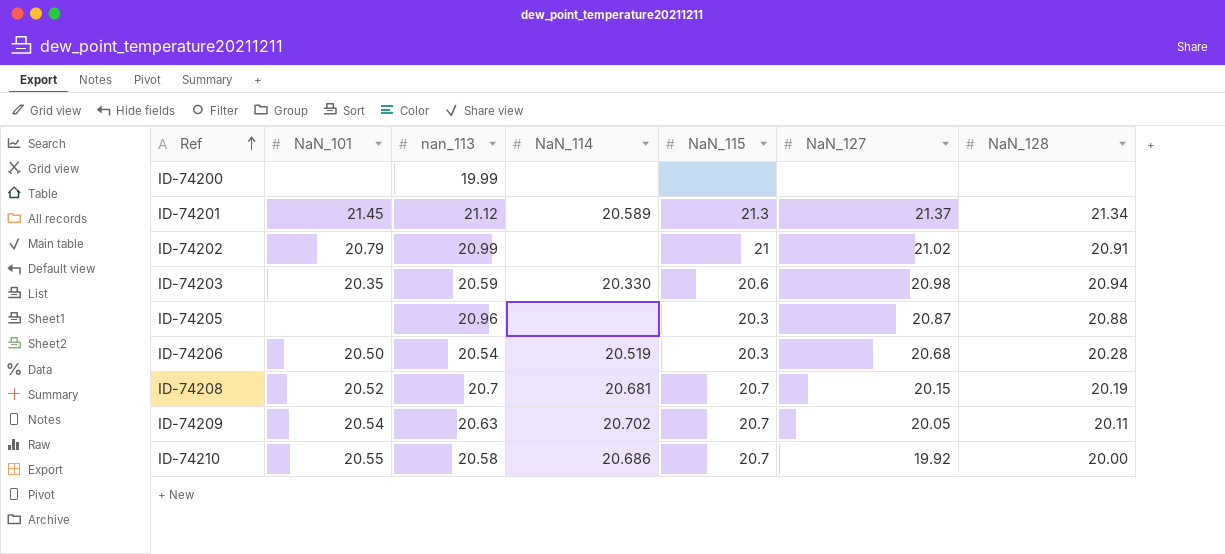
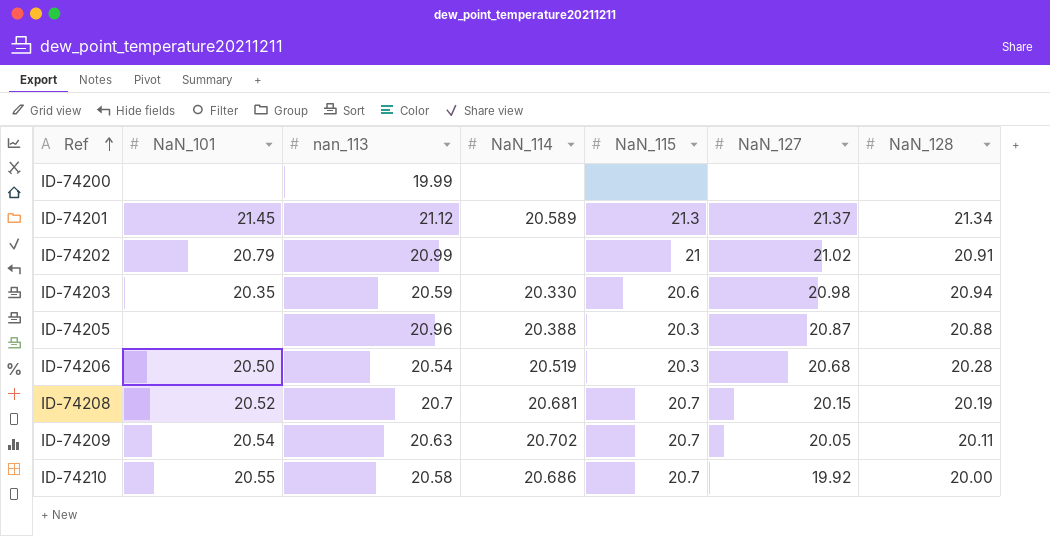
ID-74205 | NaN_114: none -> 20.388

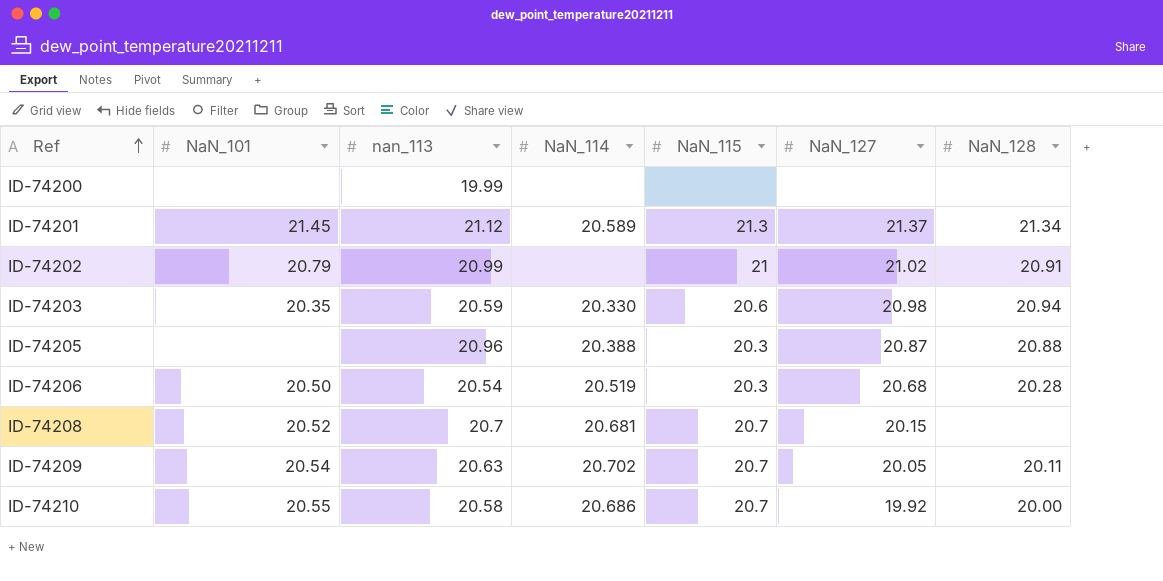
ID-74208 | NaN_128: 20.19 -> none

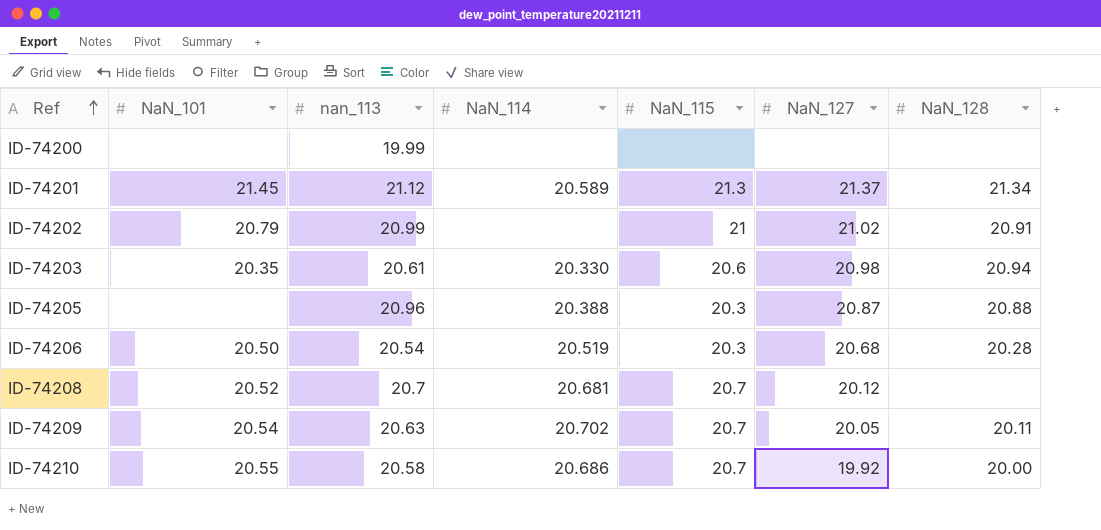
ID-74203 | nan_113: 20.59 -> 20.61
ID-74208 | NaN_127: 20.15 -> 20.12

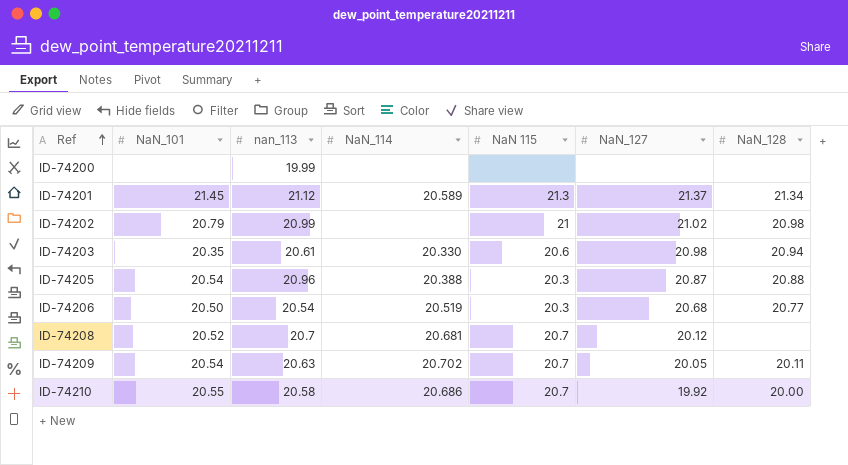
column name: NaN_115 -> NaN 115
ID-74202 | NaN_128: 20.91 -> 20.98
ID-74205 | NaN_101: none -> 20.54
ID-74206 | NaN_128: 20.28 -> 20.77

